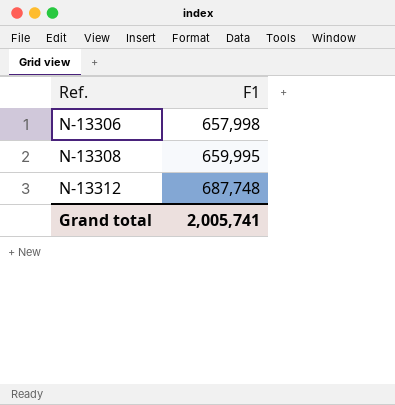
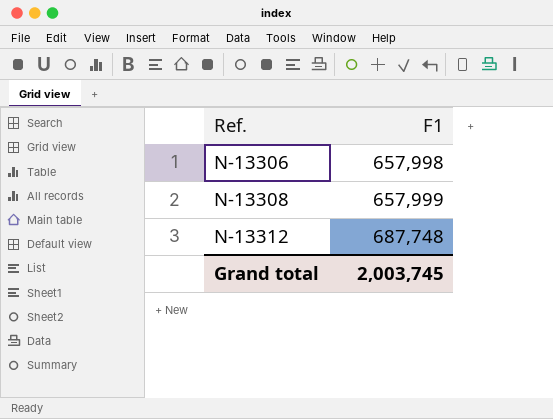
N-13308 | F1: 659,995 -> 657,999
Grand total | F1: 2,005,741 -> 2,003,745

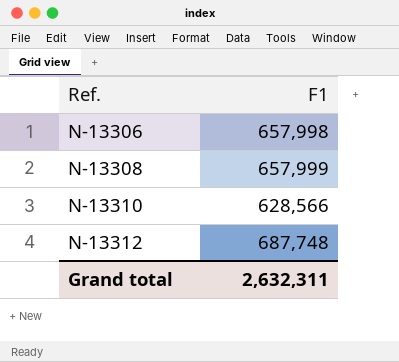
row N-13310: none -> 628,566
Grand total | F1: 2,003,745 -> 2,632,311

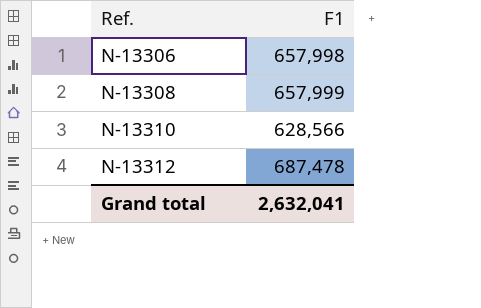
N-13312 | F1: 687,748 -> 687,478
Grand total | F1: 2,632,311 -> 2,632,041

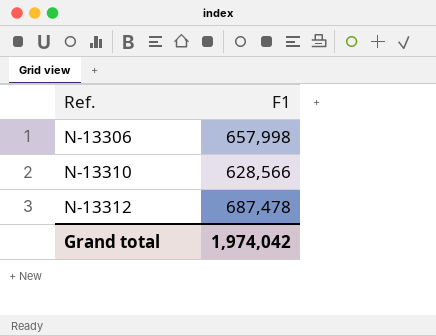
row N-13308: 657,999 -> none
Grand total | F1: 2,632,041 -> 1,974,042

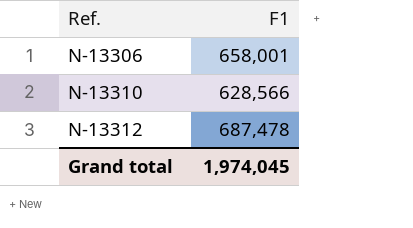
N-13306 | F1: 657,998 -> 658,001
Grand total | F1: 1,974,042 -> 1,974,045

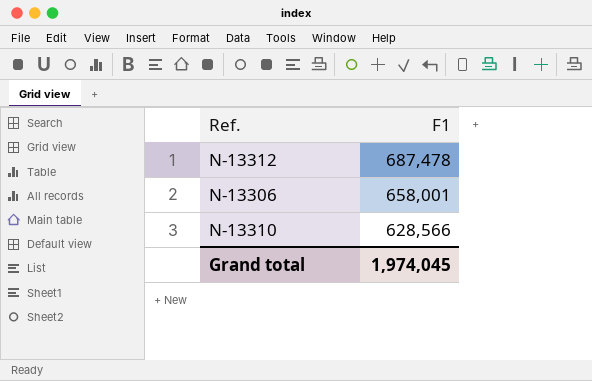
row order: Ref. ascending -> F1 descending

